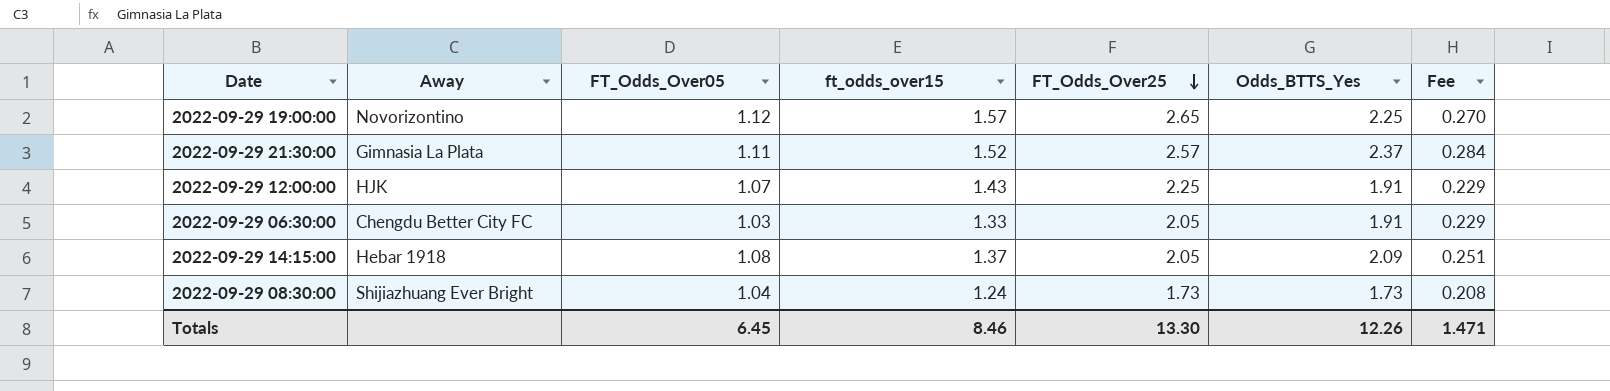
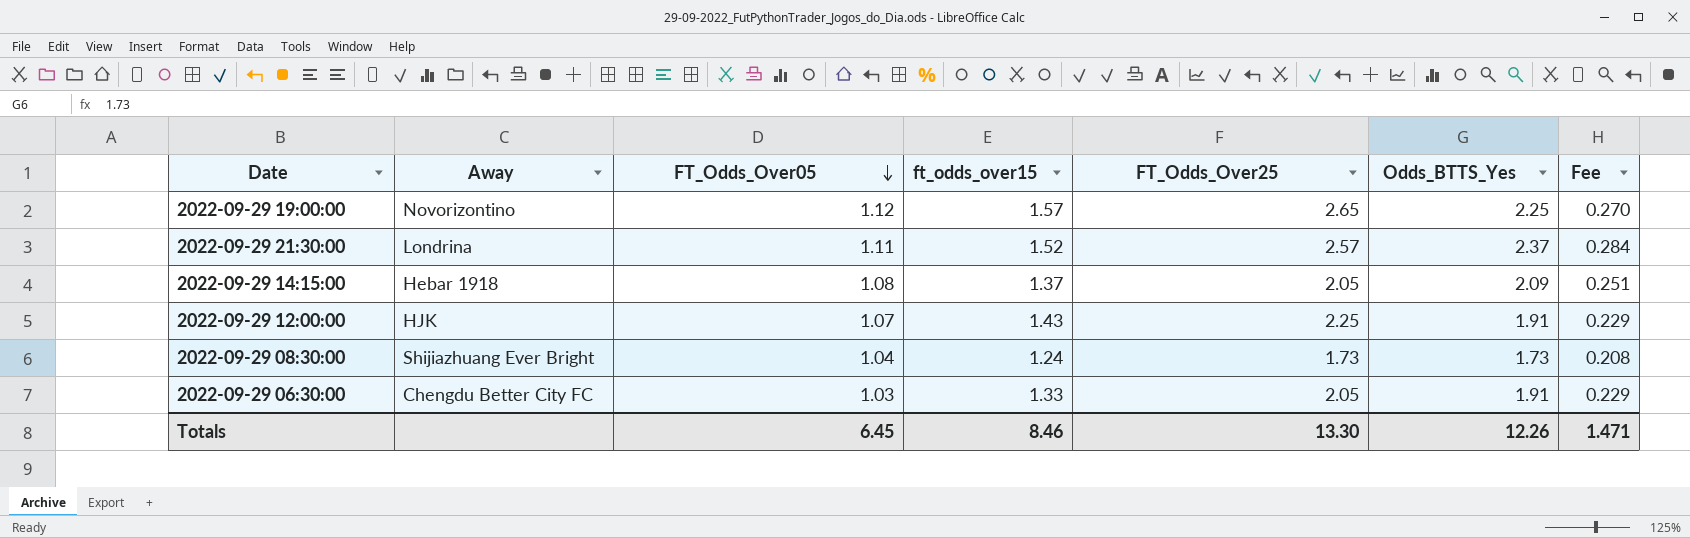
row order: FT_Odds_Over25 descending -> FT_Odds_Over05 descending
2022-09-29 21:30:00 | Away: Gimnasia La Plata -> Londrina

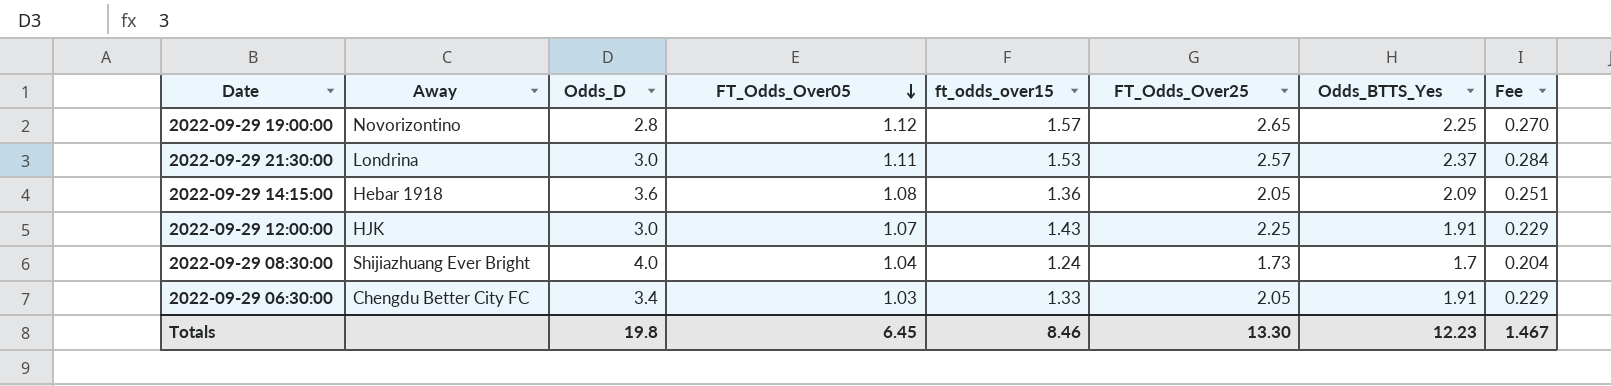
column Odds_D | position: none -> 3
2022-09-29 21:30:00 | ft_odds_over15: 1.52 -> 1.53
2022-09-29 14:15:00 | ft_odds_over15: 1.37 -> 1.36
2022-09-29 08:30:00 | Odds_BTTS_Yes: 1.73 -> 1.7
2022-09-29 08:30:00 | Fee: 0.208 -> 0.204
Totals | Odds_BTTS_Yes: 12.26 -> 12.23
Totals | Fee: 1.471 -> 1.467

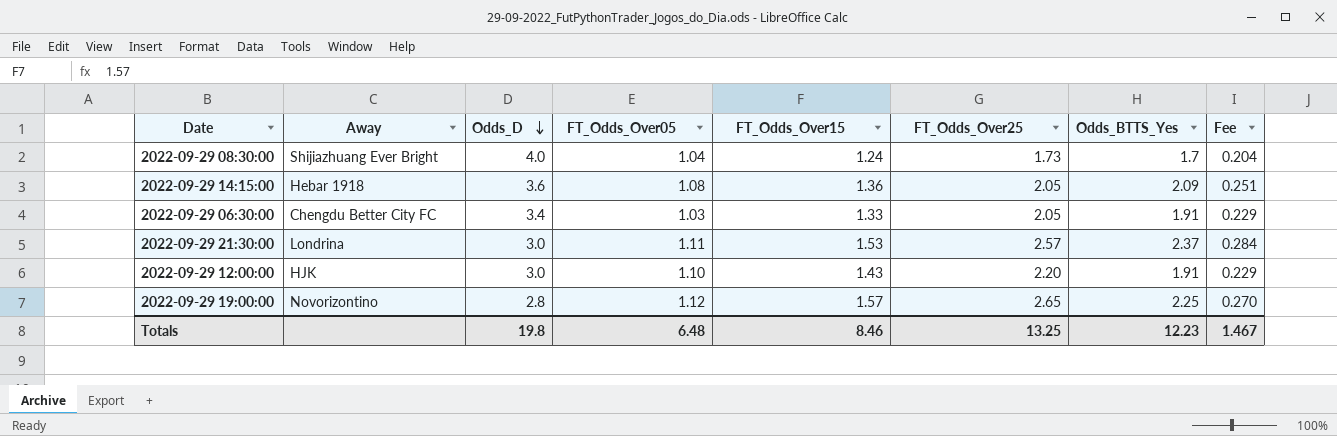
row order: FT_Odds_Over05 descending -> Odds_D descending
column name: ft_odds_over15 -> FT_Odds_Over15
2022-09-29 12:00:00 | FT_Odds_Over05: 1.07 -> 1.10
2022-09-29 12:00:00 | FT_Odds_Over25: 2.25 -> 2.20
Totals | FT_Odds_Over05: 6.45 -> 6.48
Totals | FT_Odds_Over25: 13.30 -> 13.25

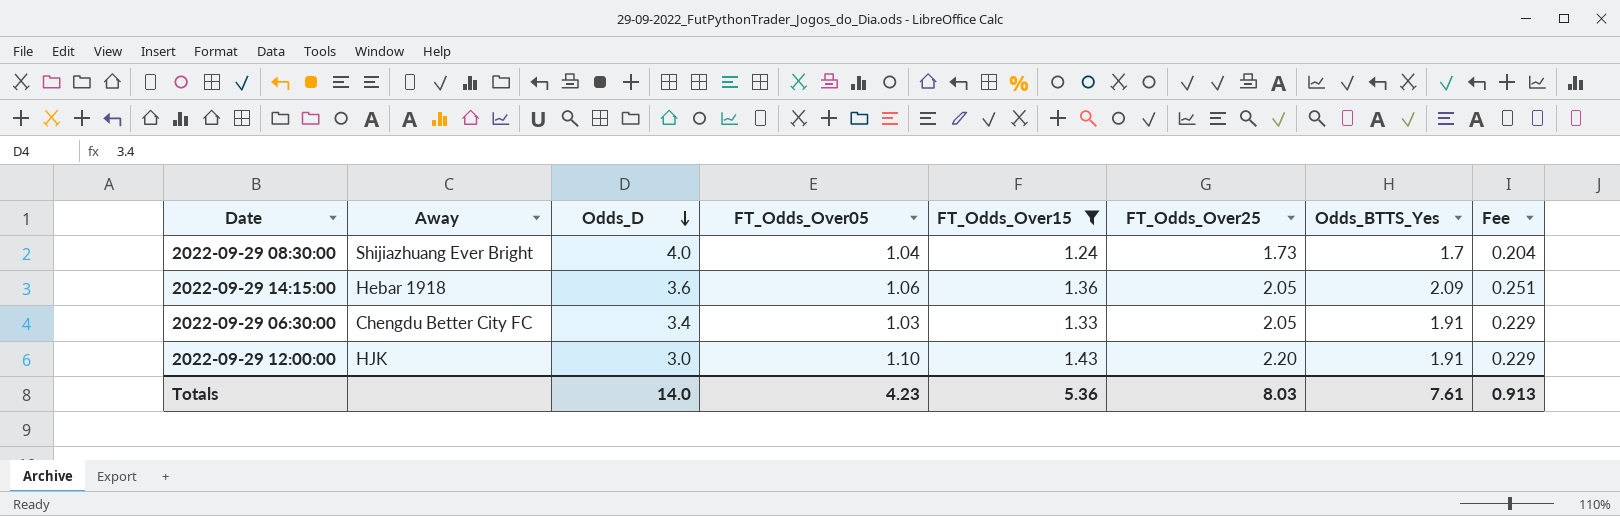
filter: none -> FT_Odds_Over15 <= 1.43
2022-09-29 14:15:00 | FT_Odds_Over05: 1.08 -> 1.06
Totals | Odds_D: 19.8 -> 14.0
Totals | FT_Odds_Over05: 6.48 -> 4.23
Totals | FT_Odds_Over15: 8.46 -> 5.36
Totals | FT_Odds_Over25: 13.25 -> 8.03
Totals | Odds_BTTS_Yes: 12.23 -> 7.61
Totals | Fee: 1.467 -> 0.913

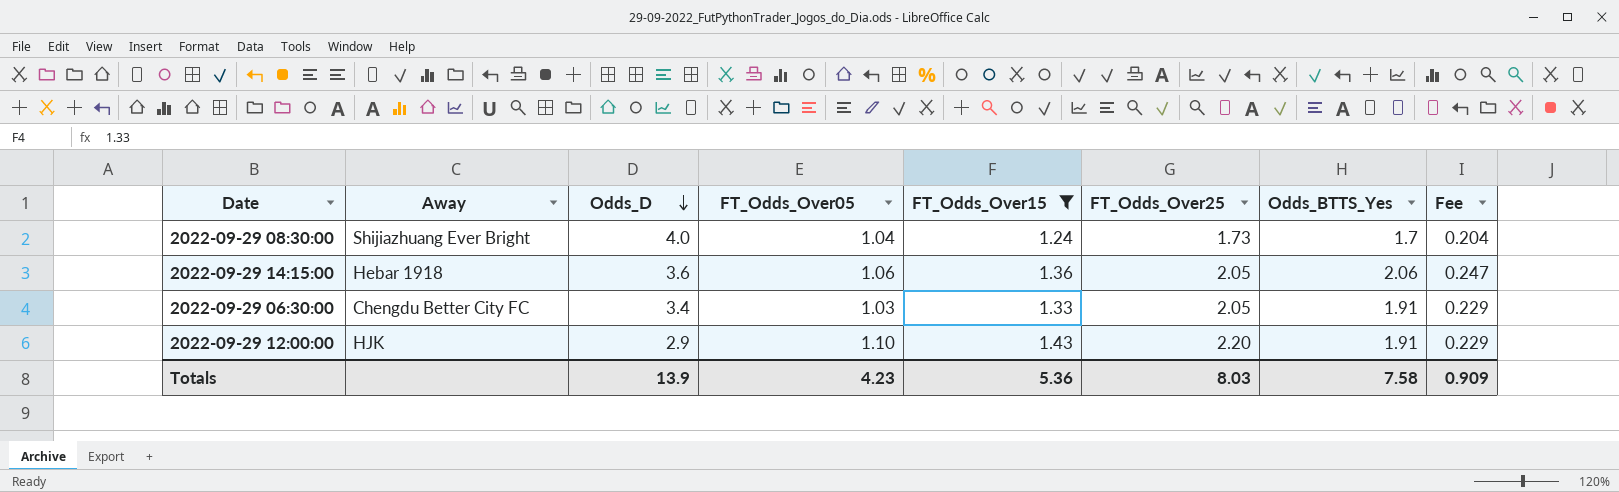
2022-09-29 14:15:00 | Odds_BTTS_Yes: 2.09 -> 2.06
2022-09-29 14:15:00 | Fee: 0.251 -> 0.247
2022-09-29 12:00:00 | Odds_D: 3.0 -> 2.9
Totals | Odds_D: 14.0 -> 13.9
Totals | Odds_BTTS_Yes: 7.61 -> 7.58
Totals | Fee: 0.913 -> 0.909

